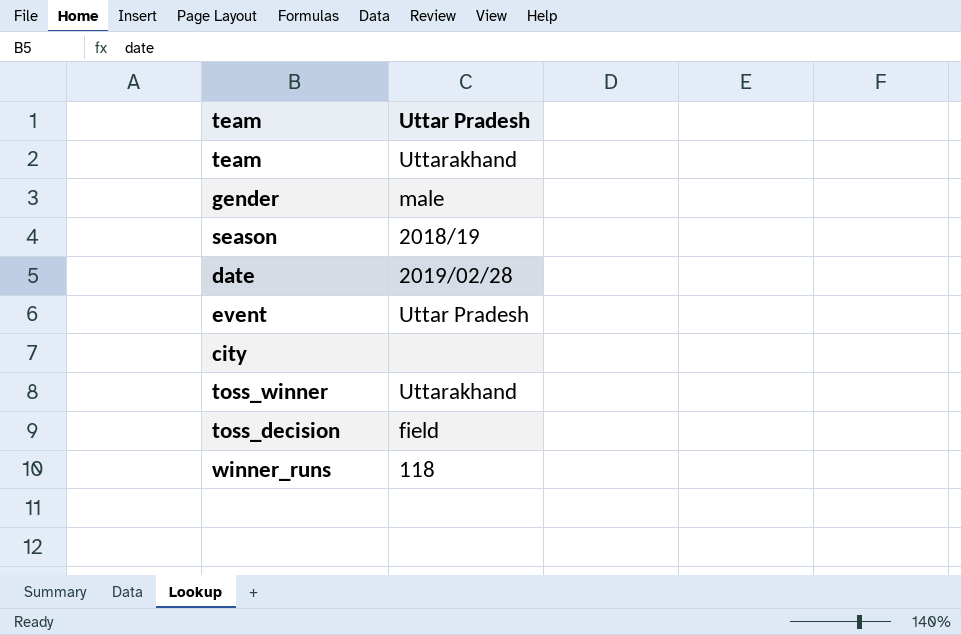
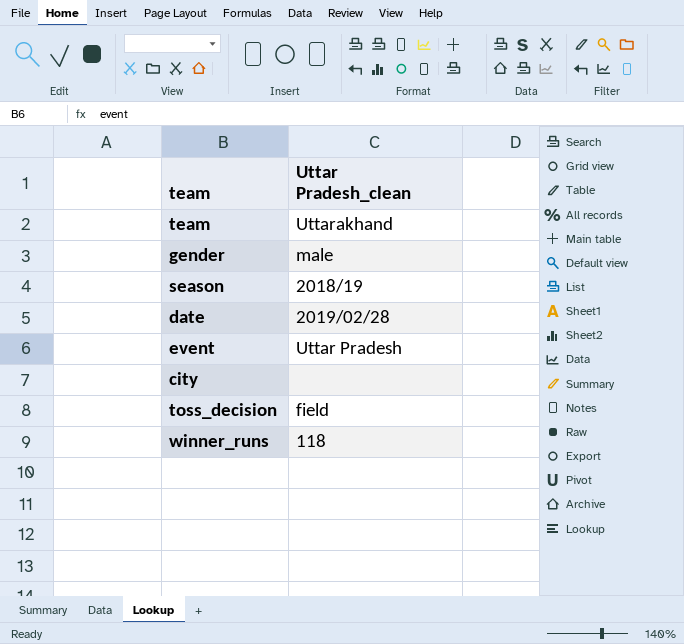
column name: Uttar Pradesh -> Uttar Pradesh_clean
row toss_winner: Uttarakhand -> none

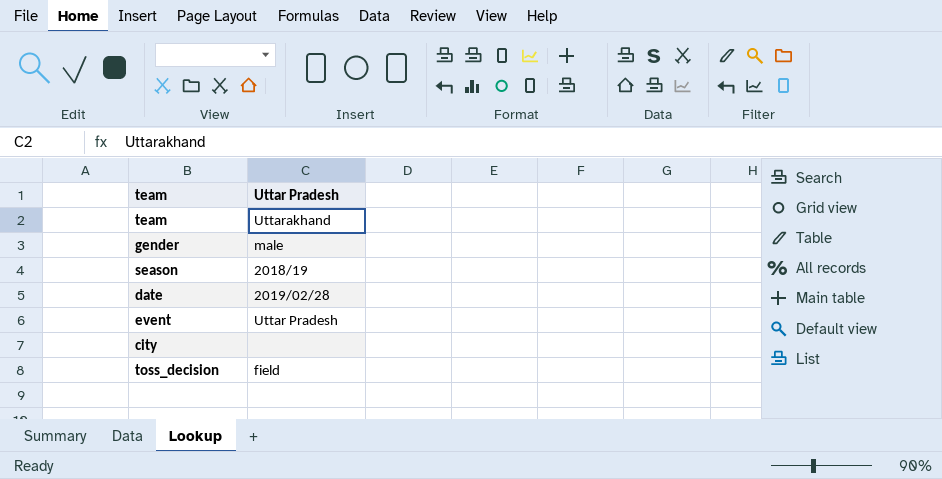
column name: Uttar Pradesh_clean -> Uttar Pradesh
row winner_runs: 118 -> none

